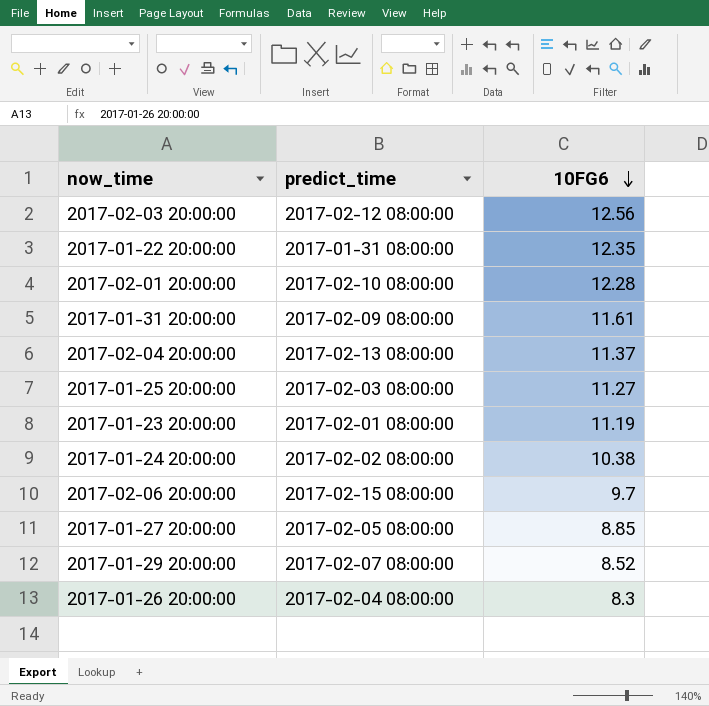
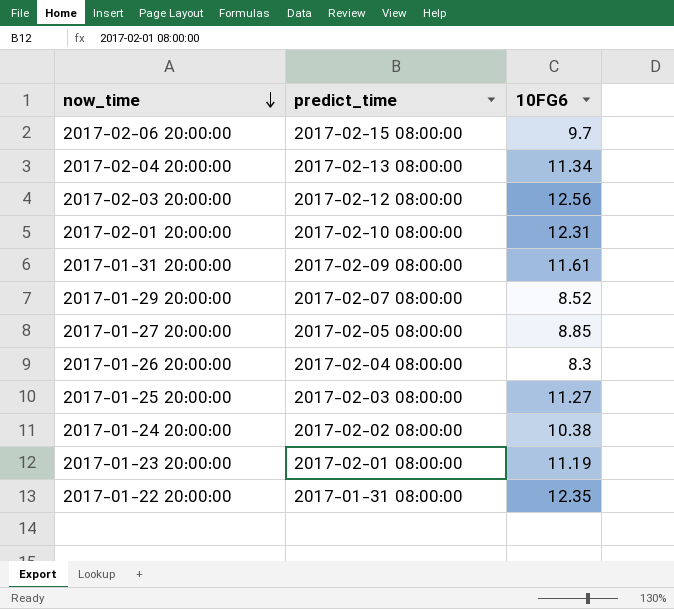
row order: 10FG6 descending -> now_time descending
2017-02-04 20:00:00 | 10FG6: 11.37 -> 11.34
2017-02-01 20:00:00 | 10FG6: 12.28 -> 12.31

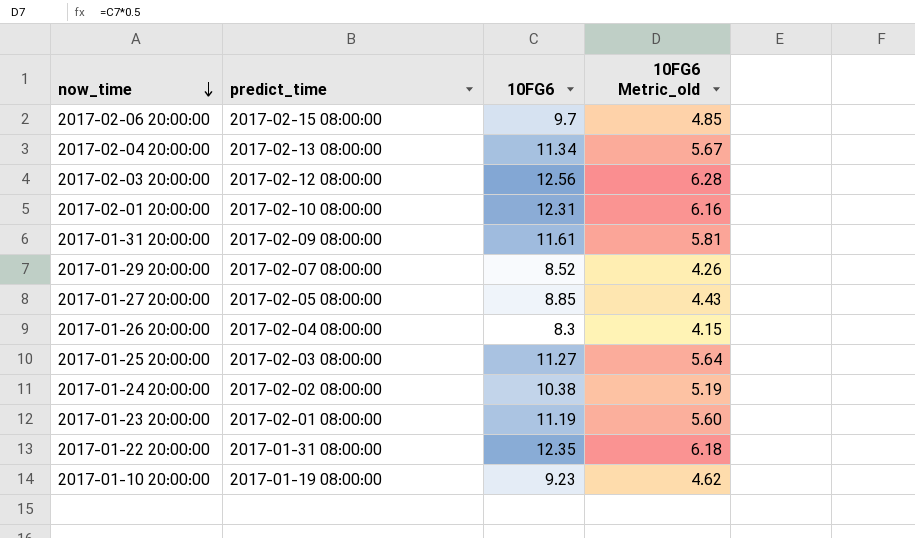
column 10FG6 Metric_old | formula: none -> [10FG6] * 0.5
row 2017-01-10 20:00:00: none -> 2017-01-19 08:00:00 | 9.23 | 4.62

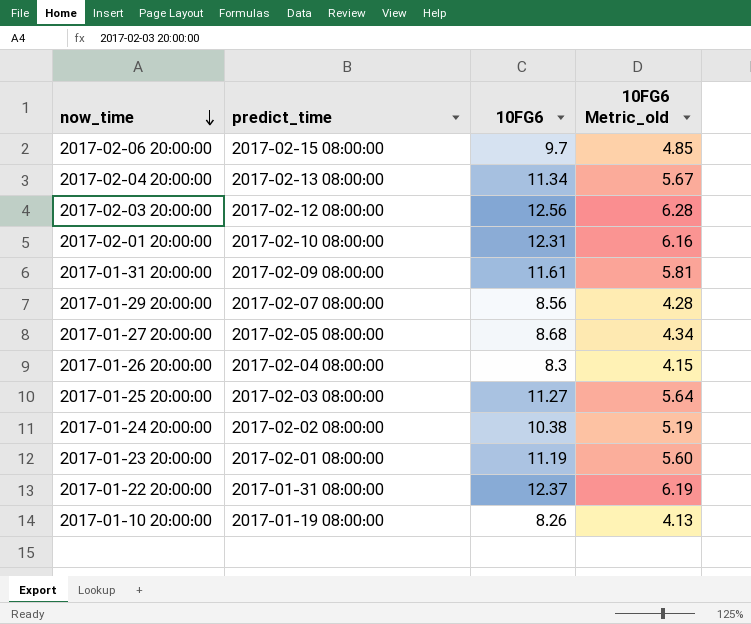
2017-01-29 20:00:00 | 10FG6: 8.52 -> 8.56
2017-01-29 20:00:00 | 10FG6 Metric_old: 4.26 -> 4.28
2017-01-27 20:00:00 | 10FG6: 8.85 -> 8.68
2017-01-27 20:00:00 | 10FG6 Metric_old: 4.43 -> 4.34
2017-01-22 20:00:00 | 10FG6: 12.35 -> 12.37
2017-01-22 20:00:00 | 10FG6 Metric_old: 6.18 -> 6.19
2017-01-10 20:00:00 | 10FG6: 9.23 -> 8.26
2017-01-10 20:00:00 | 10FG6 Metric_old: 4.62 -> 4.13

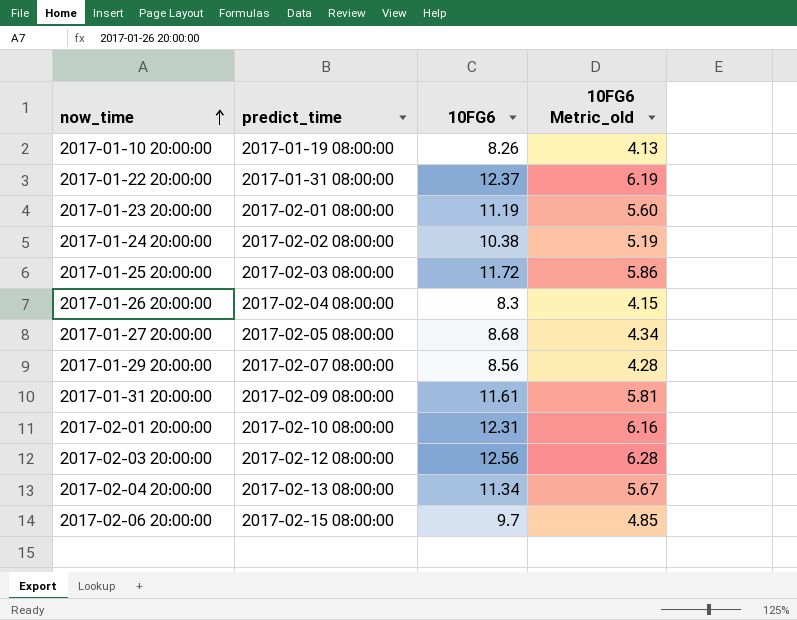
row order: now_time descending -> now_time ascending
2017-01-25 20:00:00 | 10FG6: 11.27 -> 11.72
2017-01-25 20:00:00 | 10FG6 Metric_old: 5.64 -> 5.86

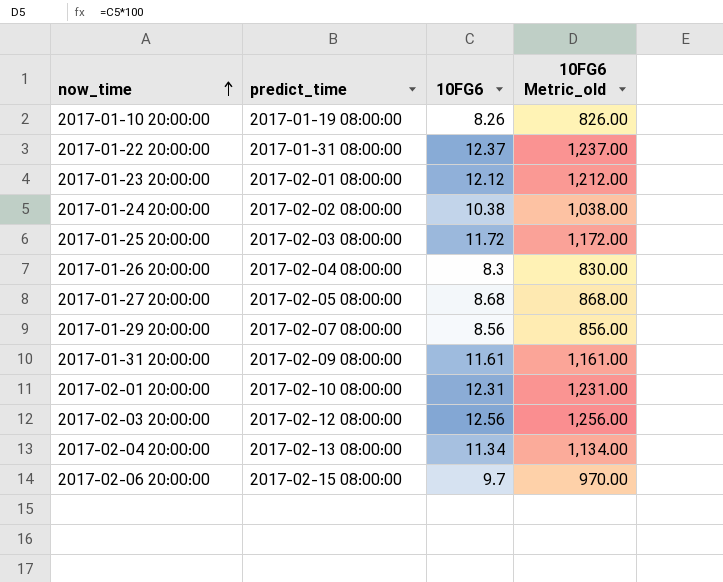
column 10FG6 Metric_old | formula: [10FG6] * 0.5 -> [10FG6] * 100
2017-01-23 20:00:00 | 10FG6: 11.19 -> 12.12

